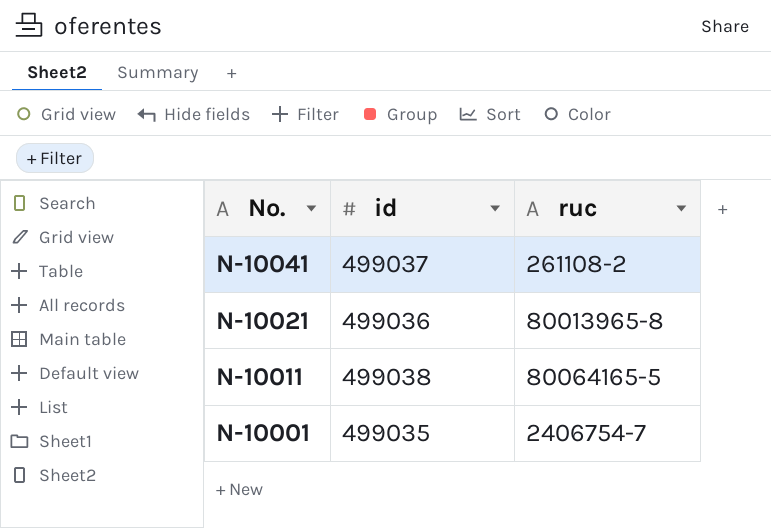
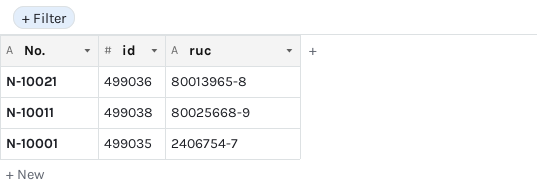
row N-10041: 499037 | 261108-2 -> none
N-10011 | ruc: 80064165-5 -> 80025668-9

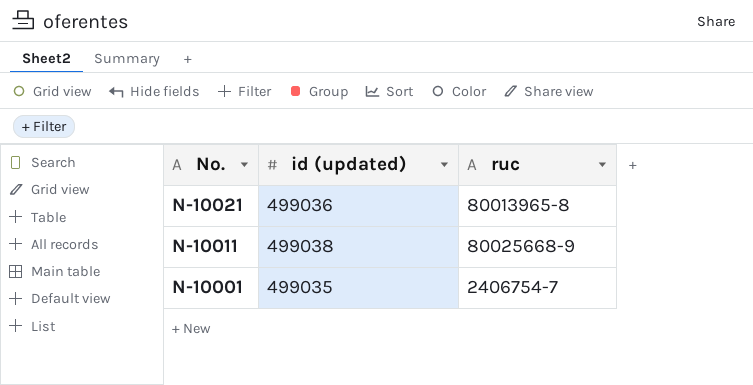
column name: id -> id (updated)

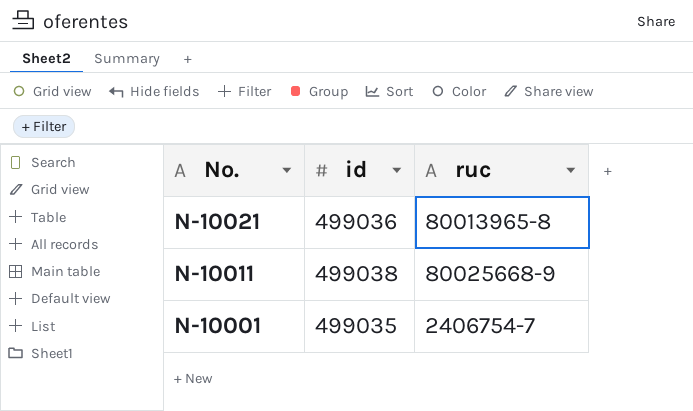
column name: id (updated) -> id

